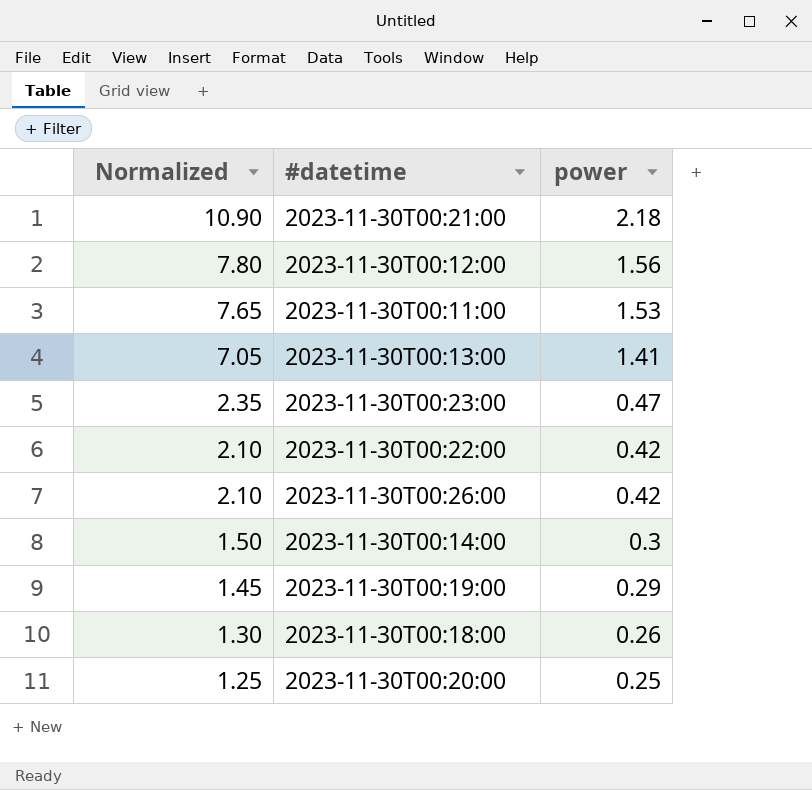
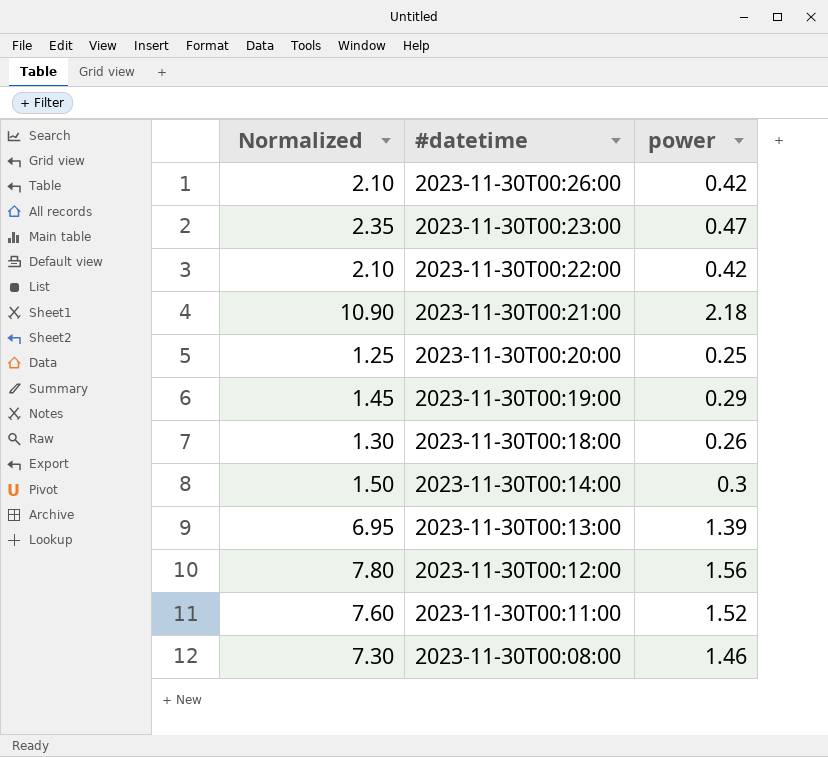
row order: Normalized descending -> #datetime descending
2023-11-30T00:13:00 | Normalized: 7.05 -> 6.95
2023-11-30T00:13:00 | power: 1.41 -> 1.39
2023-11-30T00:11:00 | Normalized: 7.65 -> 7.60
2023-11-30T00:11:00 | power: 1.53 -> 1.52
row 2023-11-30T00:08:00: none -> 7.30 | 1.46

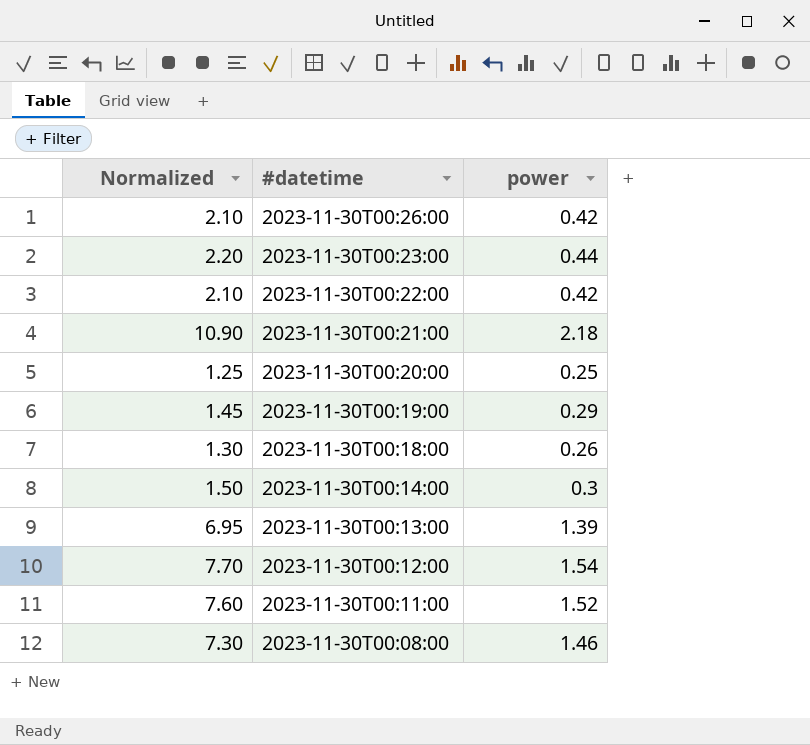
2023-11-30T00:23:00 | Normalized: 2.35 -> 2.20
2023-11-30T00:23:00 | power: 0.47 -> 0.44
2023-11-30T00:12:00 | Normalized: 7.80 -> 7.70
2023-11-30T00:12:00 | power: 1.56 -> 1.54

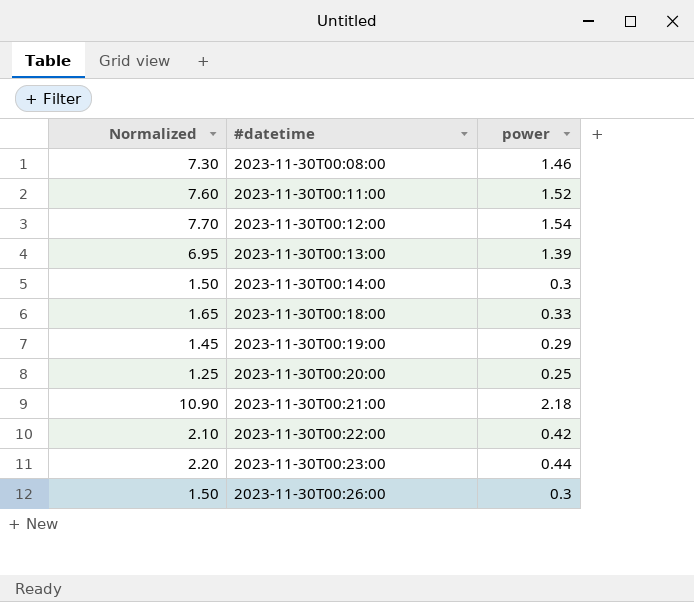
row order: #datetime descending -> #datetime ascending
2023-11-30T00:18:00 | Normalized: 1.30 -> 1.65
2023-11-30T00:18:00 | power: 0.26 -> 0.33
2023-11-30T00:26:00 | Normalized: 2.10 -> 1.50
2023-11-30T00:26:00 | power: 0.42 -> 0.3

